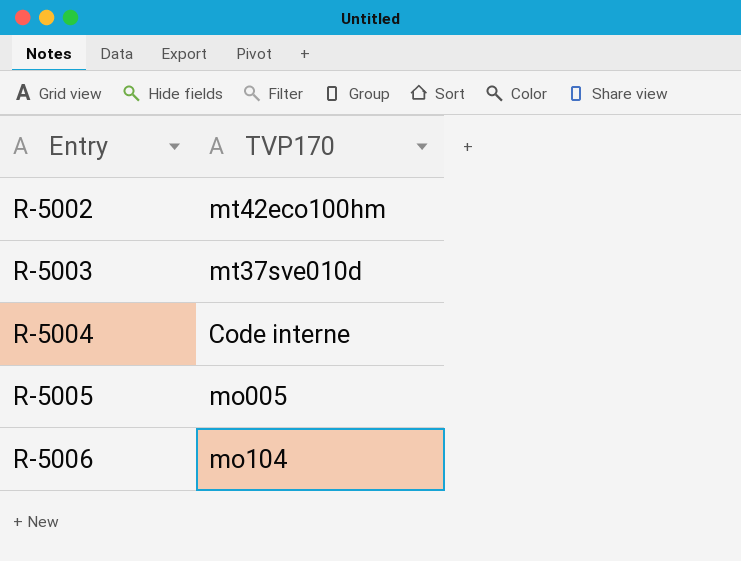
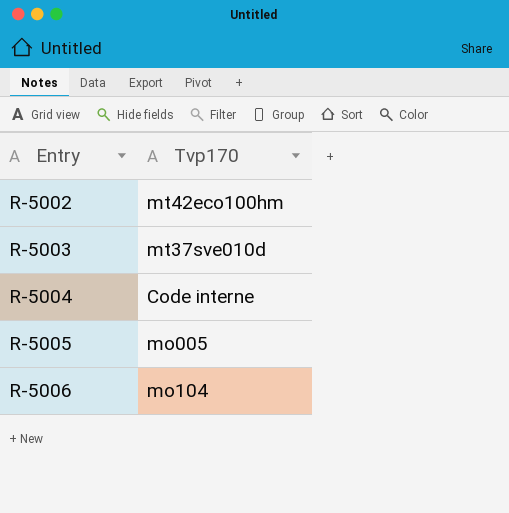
column name: TVP170 -> Tvp170

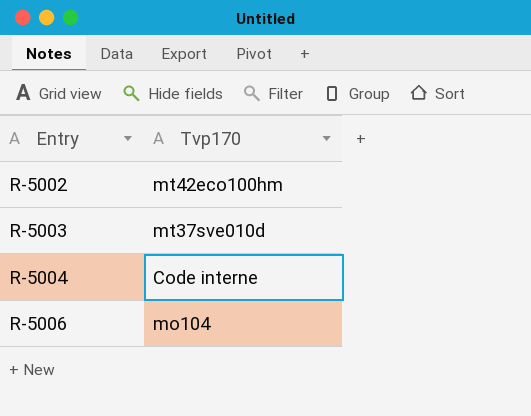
row R-5005: mo005 -> none

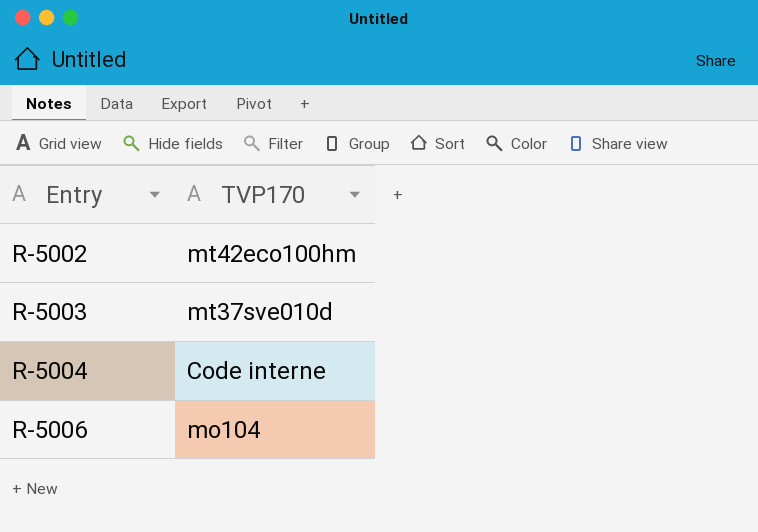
column name: Tvp170 -> TVP170

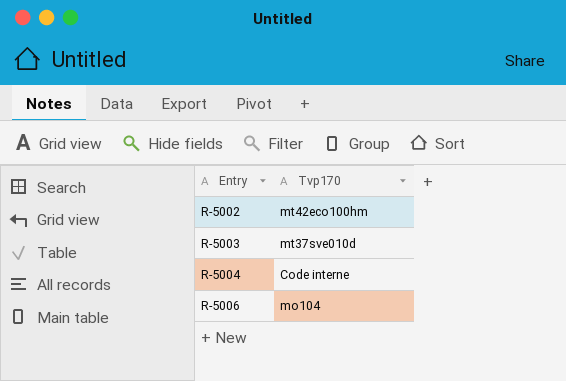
column name: TVP170 -> Tvp170

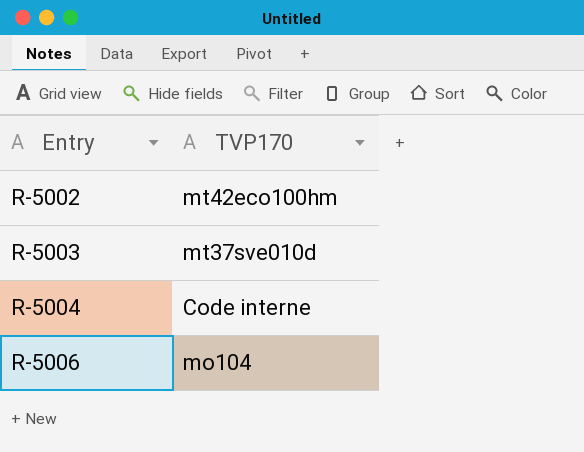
column name: Tvp170 -> TVP170

